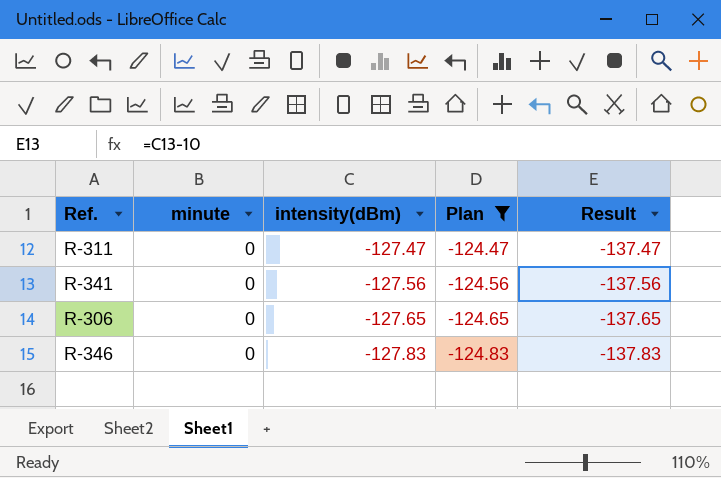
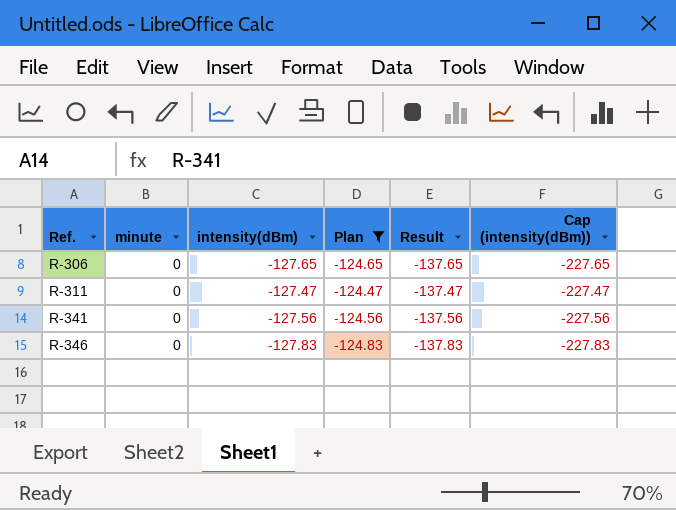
row order: intensity(dBm) descending -> Ref. ascending
column Cap (intensity(dBm)) | formula: none -> [intensity(dBm)] - 100

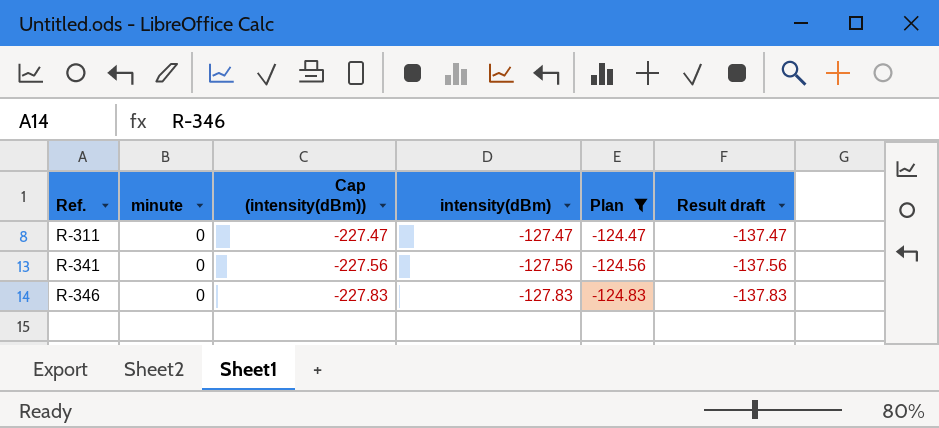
column Cap (intensity(dBm)) | position: 6 -> 3
column name: Result -> Result draft
row R-306: 0 | -127.65 | -124.65 | -137.65 | -227.65 -> none

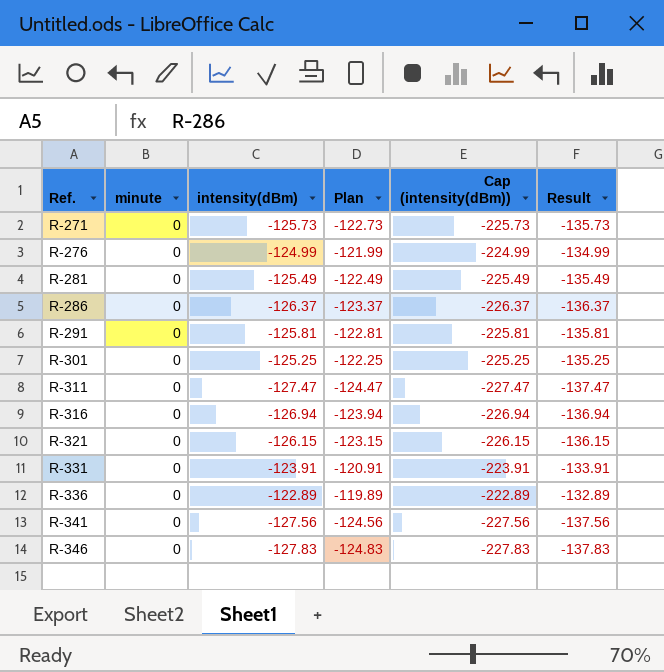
filter: Plan <= -124.47 -> none
column Cap (intensity(dBm)) | position: 3 -> 5
column name: Result draft -> Result

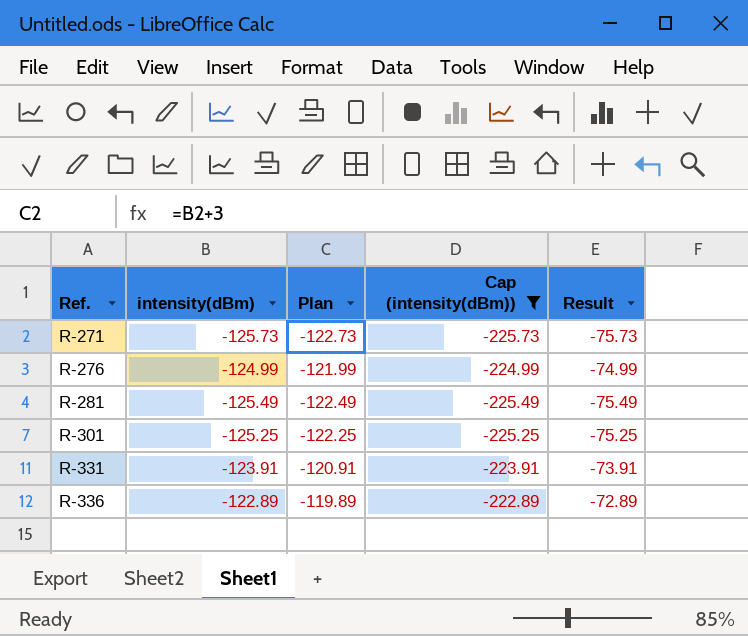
filter: none -> Cap (intensity(dBm)) >= -225.73
column minute | position: 2 -> none
column Result | formula: [intensity(dBm)] - 10 -> [intensity(dBm)] + 50

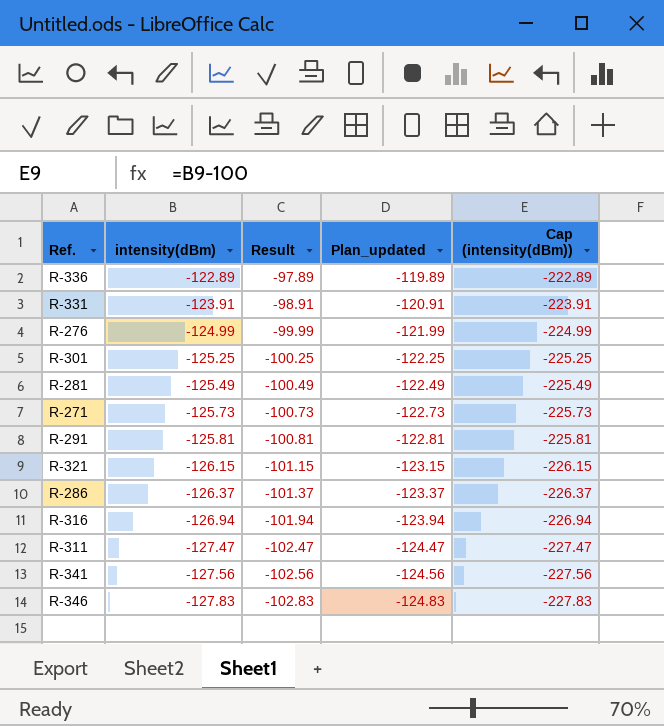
filter: Cap (intensity(dBm)) >= -225.73 -> none
row order: Ref. ascending -> intensity(dBm) descending
column Result | formula: [intensity(dBm)] + 50 -> [intensity(dBm)] + 25
column Result | position: 5 -> 3
column name: Plan -> Plan_updated

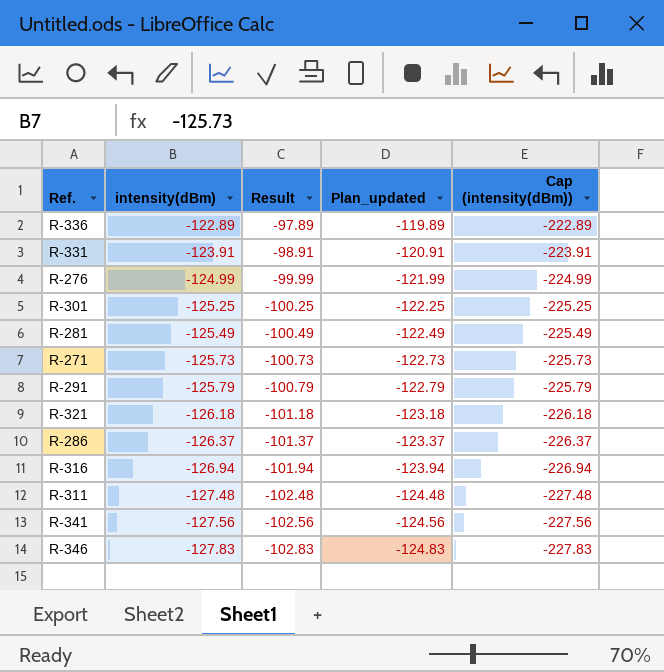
R-291 | intensity(dBm): -125.81 -> -125.79
R-291 | Result: -100.81 -> -100.79
R-291 | Plan_updated: -122.81 -> -122.79
R-291 | Cap (intensity(dBm)): -225.81 -> -225.79
R-321 | intensity(dBm): -126.15 -> -126.18
R-321 | Result: -101.15 -> -101.18
R-321 | Plan_updated: -123.15 -> -123.18
R-321 | Cap (intensity(dBm)): -226.15 -> -226.18
R-311 | intensity(dBm): -127.47 -> -127.48
R-311 | Result: -102.47 -> -102.48
R-311 | Plan_updated: -124.47 -> -124.48
R-311 | Cap (intensity(dBm)): -227.47 -> -227.48

